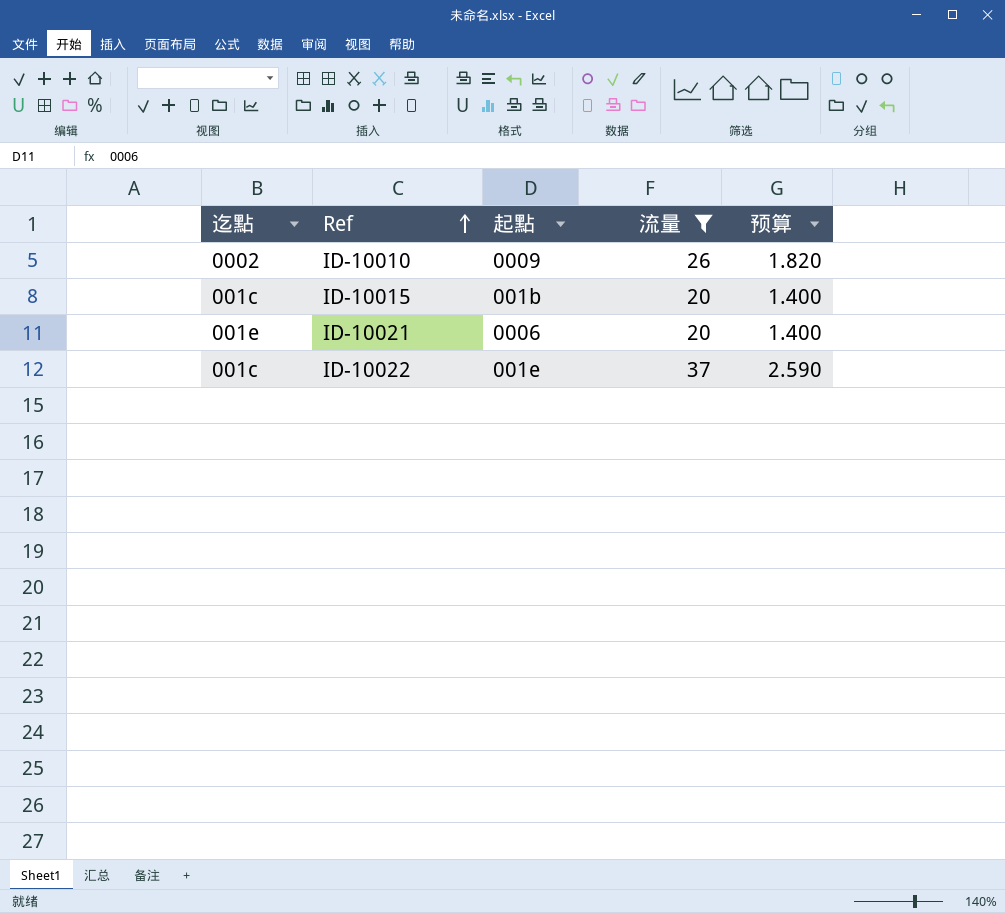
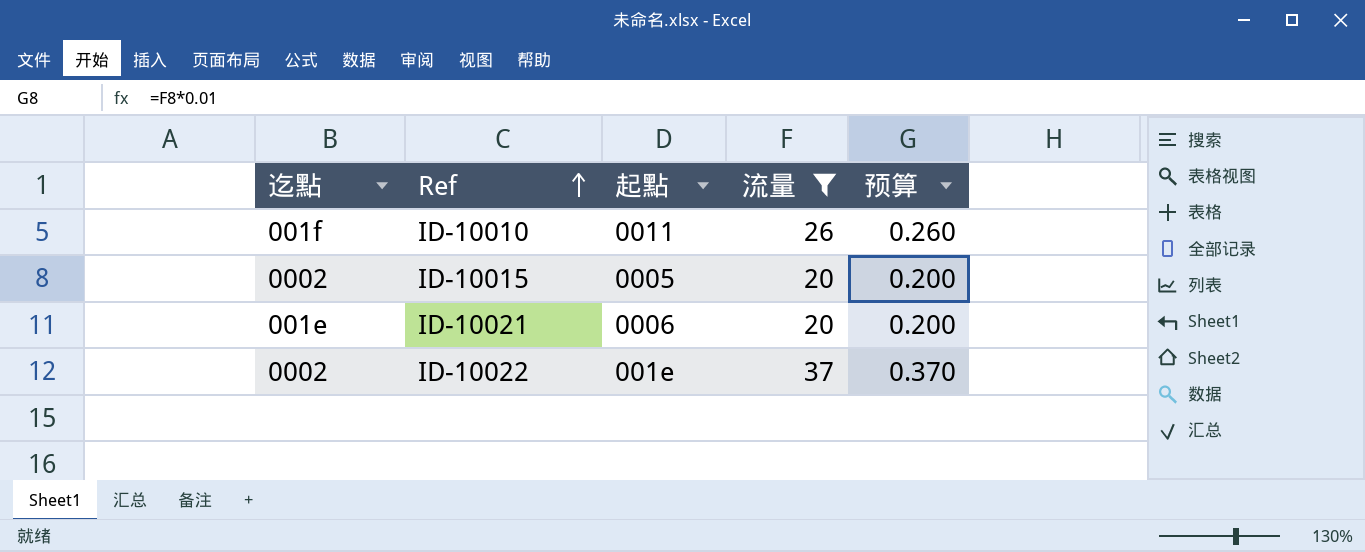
column 预算 | formula: [流量] * 0.07 -> [流量] * 0.01
ID-10010 | 迄點: 0002 -> 001f
ID-10010 | 起點: 0009 -> 0011
ID-10015 | 迄點: 001c -> 0002
ID-10015 | 起點: 001b -> 0005
ID-10022 | 迄點: 001c -> 0002

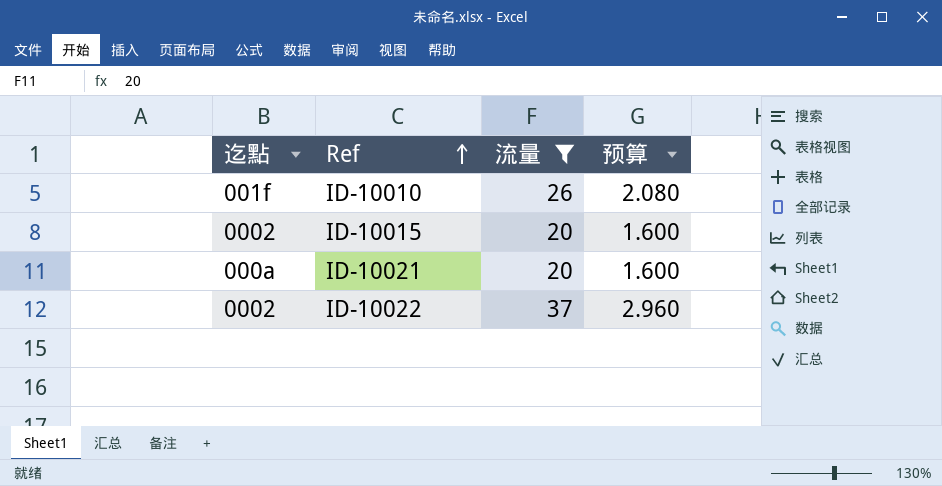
column 起點 | position: 3 -> none
column 预算 | formula: [流量] * 0.01 -> [流量] * 0.08
ID-10021 | 迄點: 001e -> 000a

